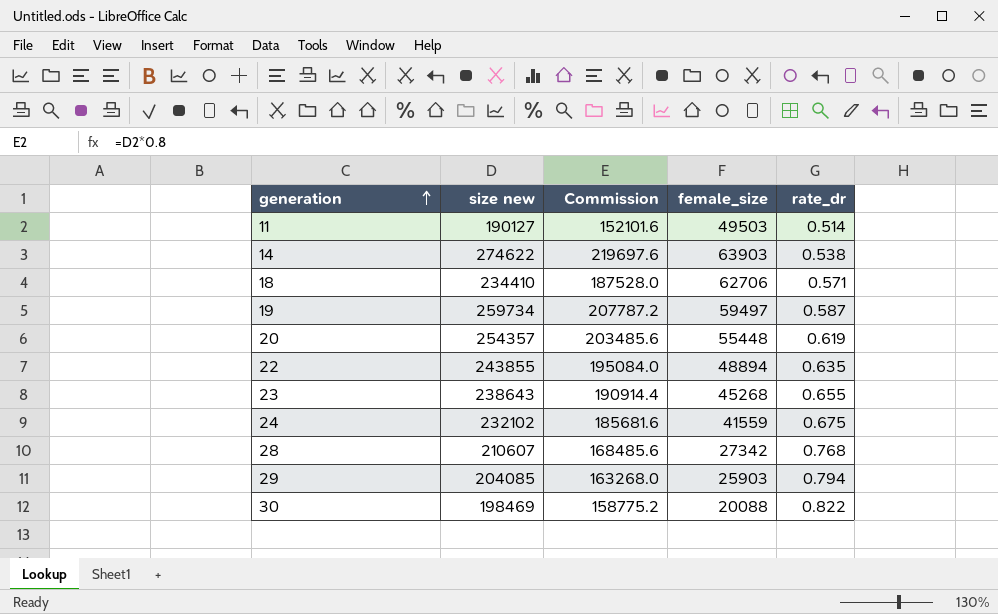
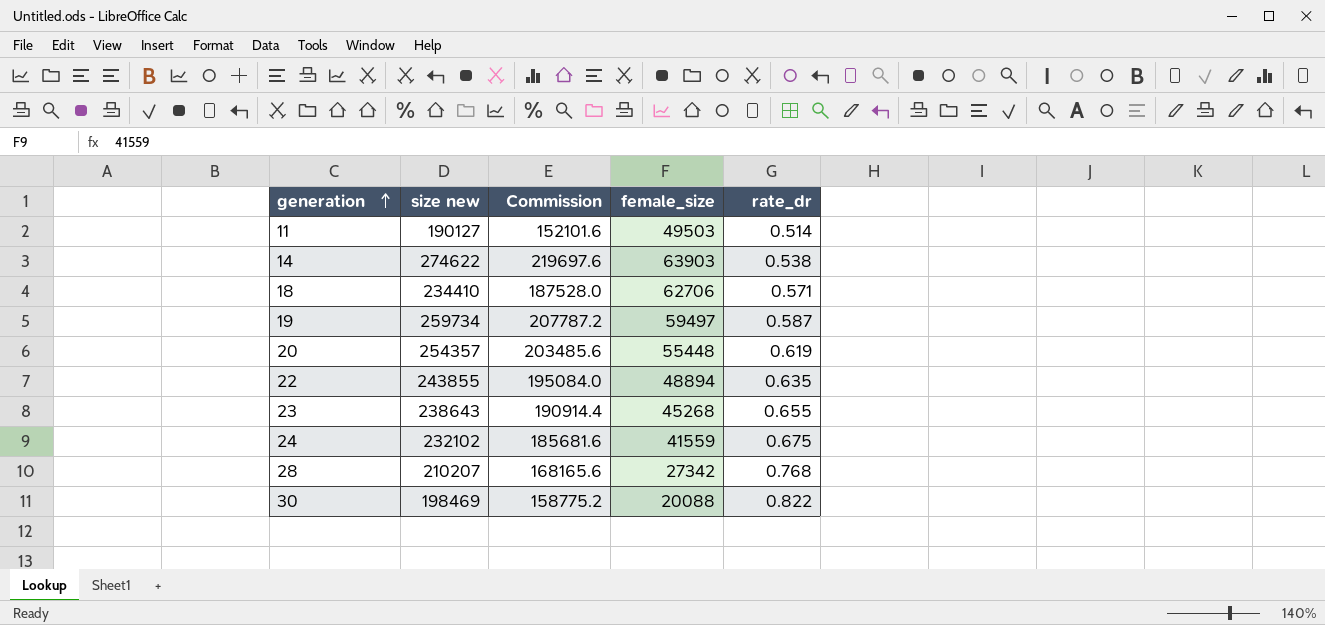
row 29: 204085 | 163268.0 | 25903 | 0.794 -> none
28 | size new: 210607 -> 210207
28 | Commission: 168485.6 -> 168165.6

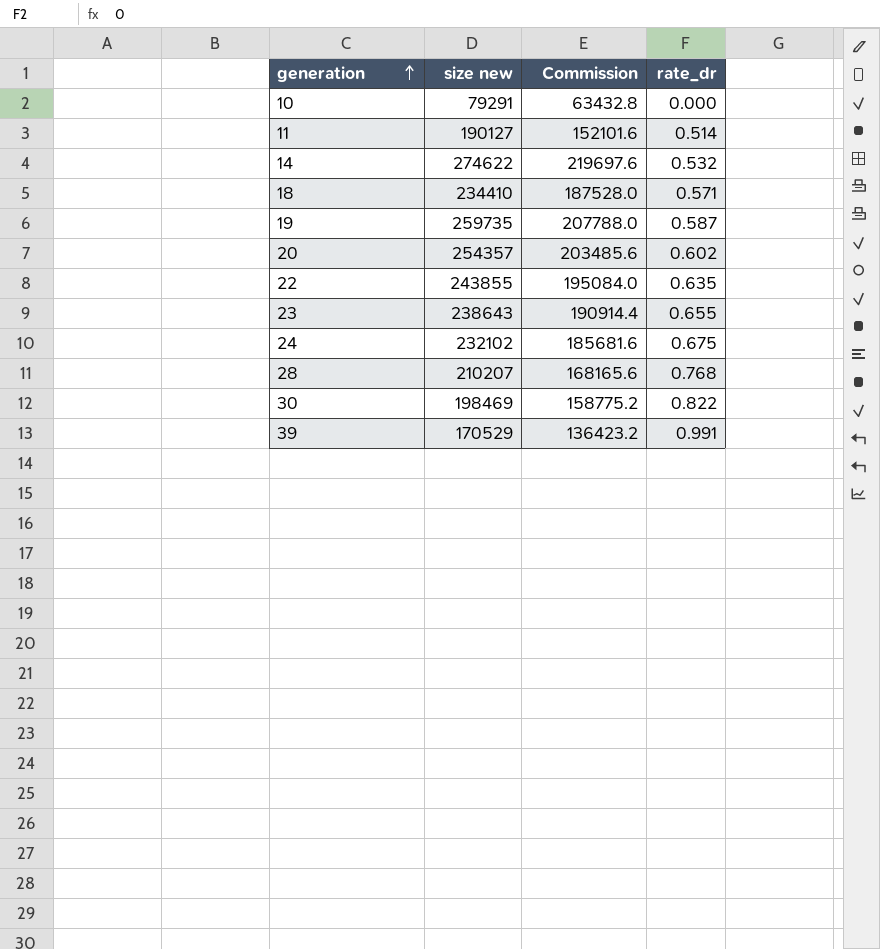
column female_size | position: 4 -> none
row 10: none -> 79291 | 63432.8 | 0.000
14 | rate_dr: 0.538 -> 0.532
19 | size new: 259734 -> 259735
19 | Commission: 207787.2 -> 207788.0
20 | rate_dr: 0.619 -> 0.602
row 39: none -> 170529 | 136423.2 | 0.991

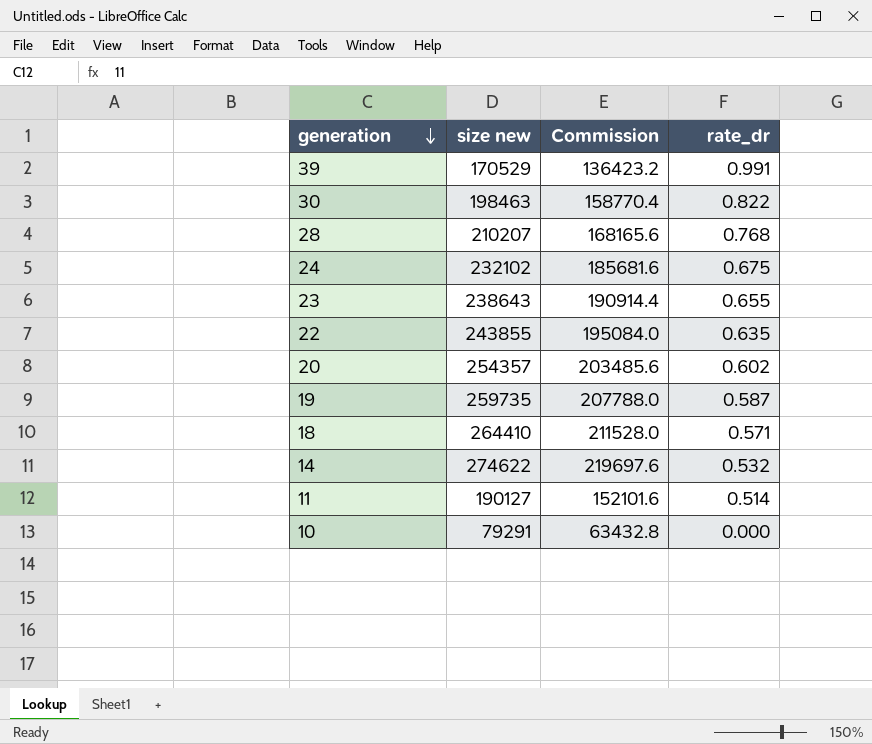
row order: generation ascending -> generation descending
30 | size new: 198469 -> 198463
30 | Commission: 158775.2 -> 158770.4
18 | size new: 234410 -> 264410
18 | Commission: 187528.0 -> 211528.0

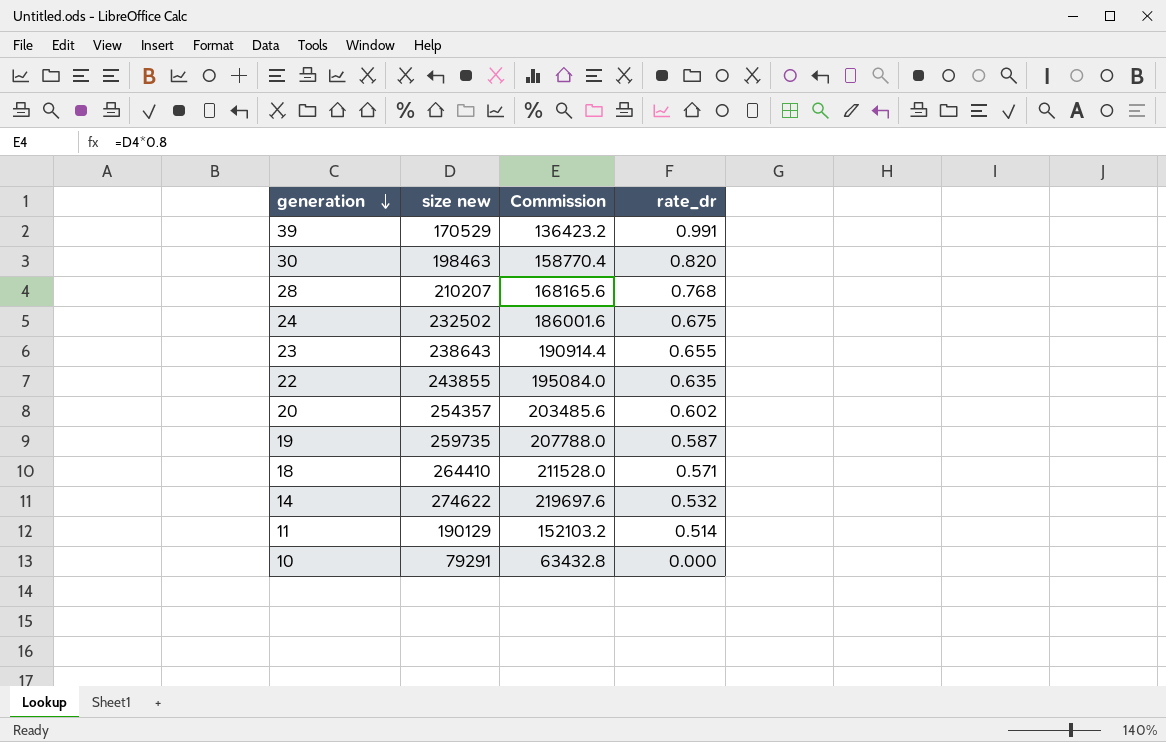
30 | rate_dr: 0.822 -> 0.820
24 | size new: 232102 -> 232502
24 | Commission: 185681.6 -> 186001.6
11 | size new: 190127 -> 190129
11 | Commission: 152101.6 -> 152103.2

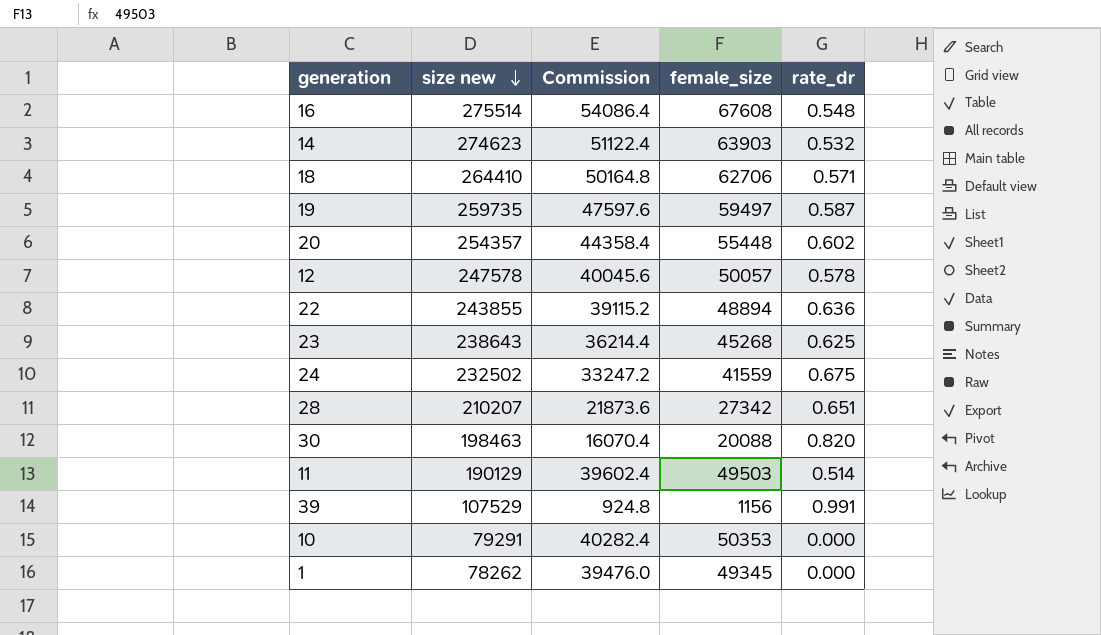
row order: generation descending -> size new descending
column Commission | formula: [size new] * 0.8 -> [female_size] * 0.8
column female_size | position: none -> 4
row 16: none -> 275514 | 54086.4 | 67608 | 0.548
14 | size new: 274622 -> 274623
row 12: none -> 247578 | 40045.6 | 50057 | 0.578
22 | rate_dr: 0.635 -> 0.636
23 | rate_dr: 0.655 -> 0.625
28 | rate_dr: 0.768 -> 0.651
39 | size new: 170529 -> 107529
row 1: none -> 78262 | 39476.0 | 49345 | 0.000

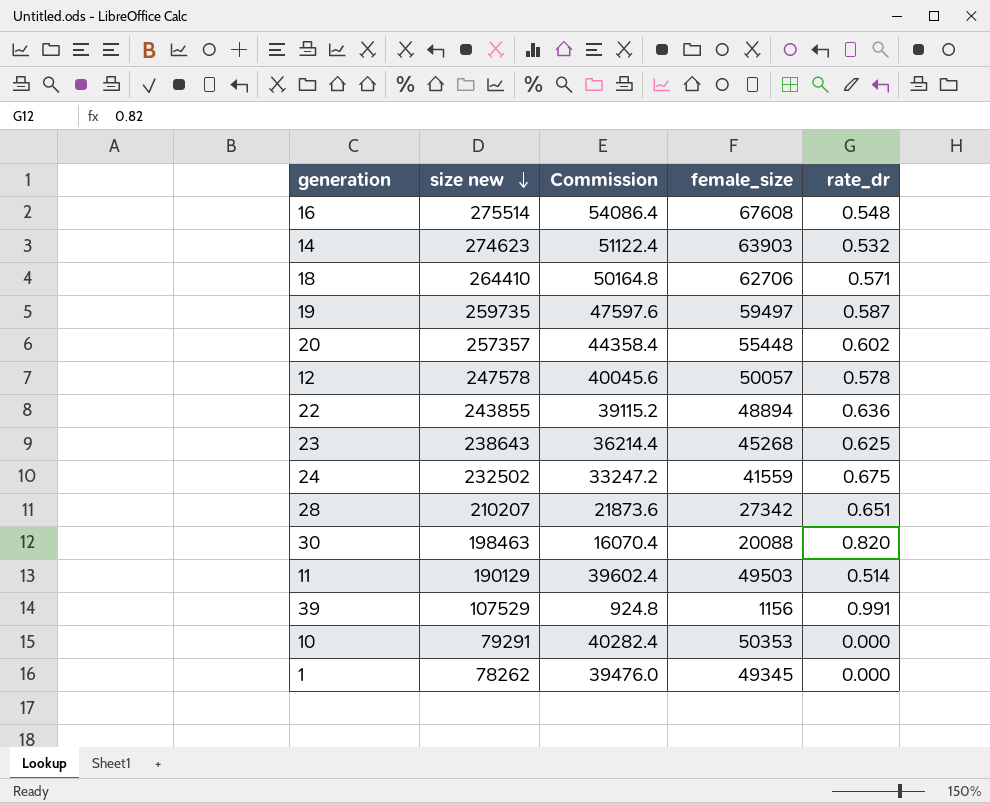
20 | size new: 254357 -> 257357

